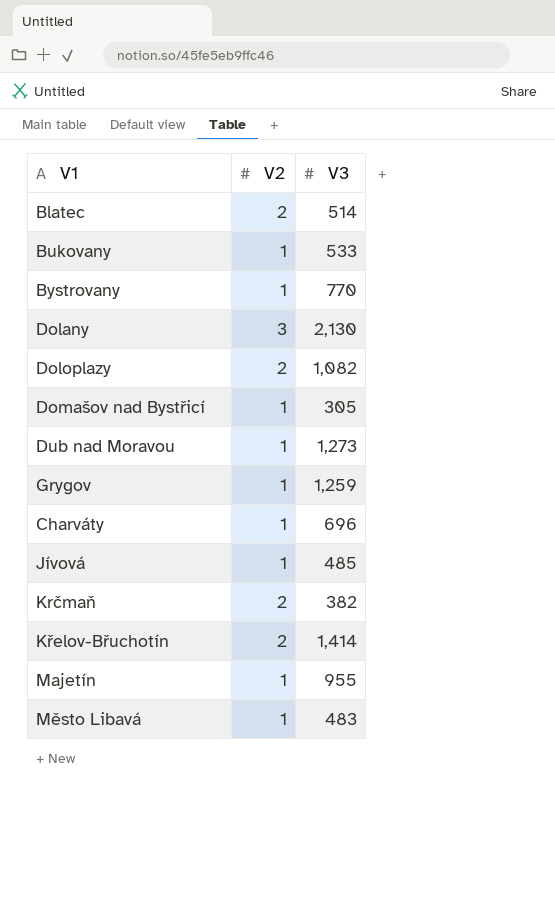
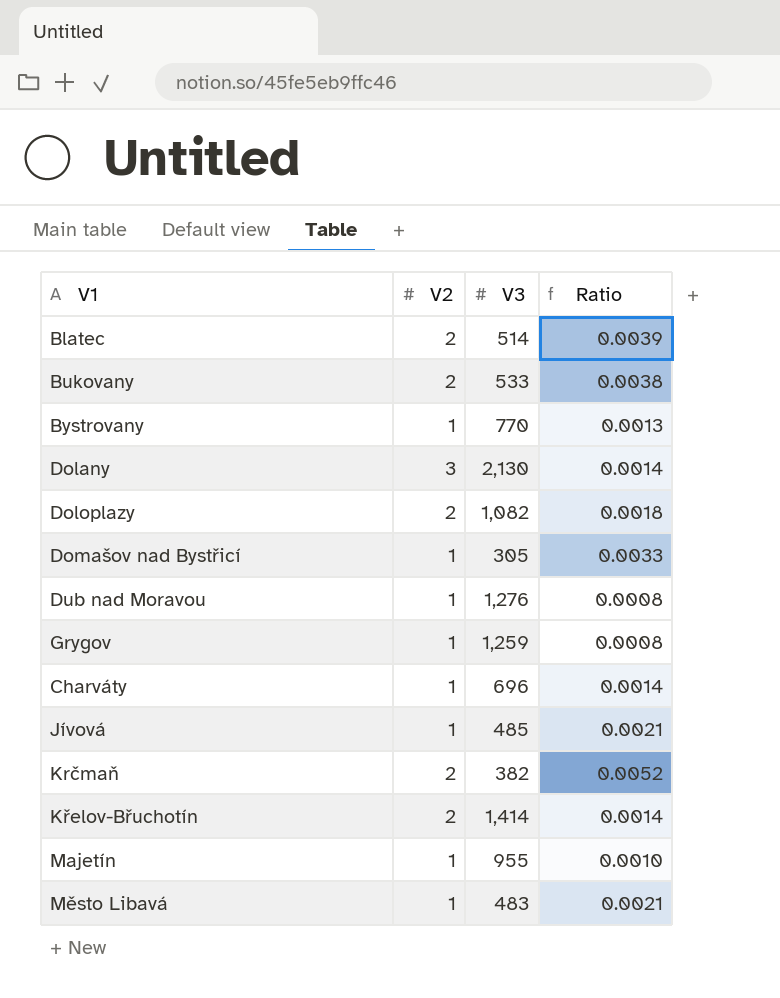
column Ratio | formula: none -> [V2] / [V3]
Bukovany | V2: 1 -> 2
Dub nad Moravou | V3: 1,273 -> 1,276

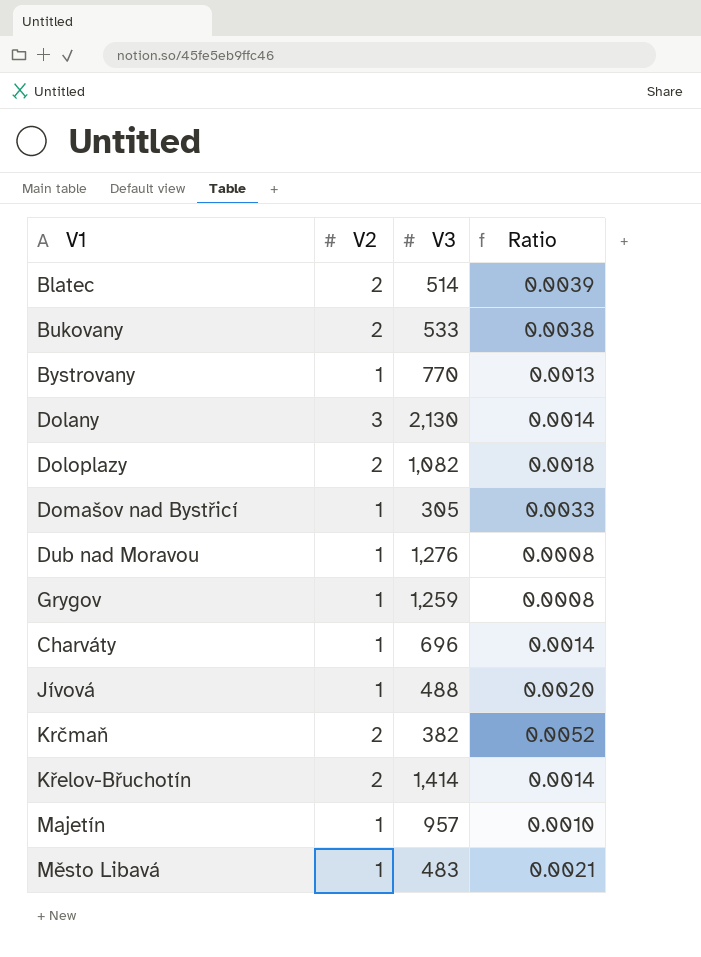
Jívová | V3: 485 -> 488
Jívová | Ratio: 0.0021 -> 0.0020
Majetín | V3: 955 -> 957

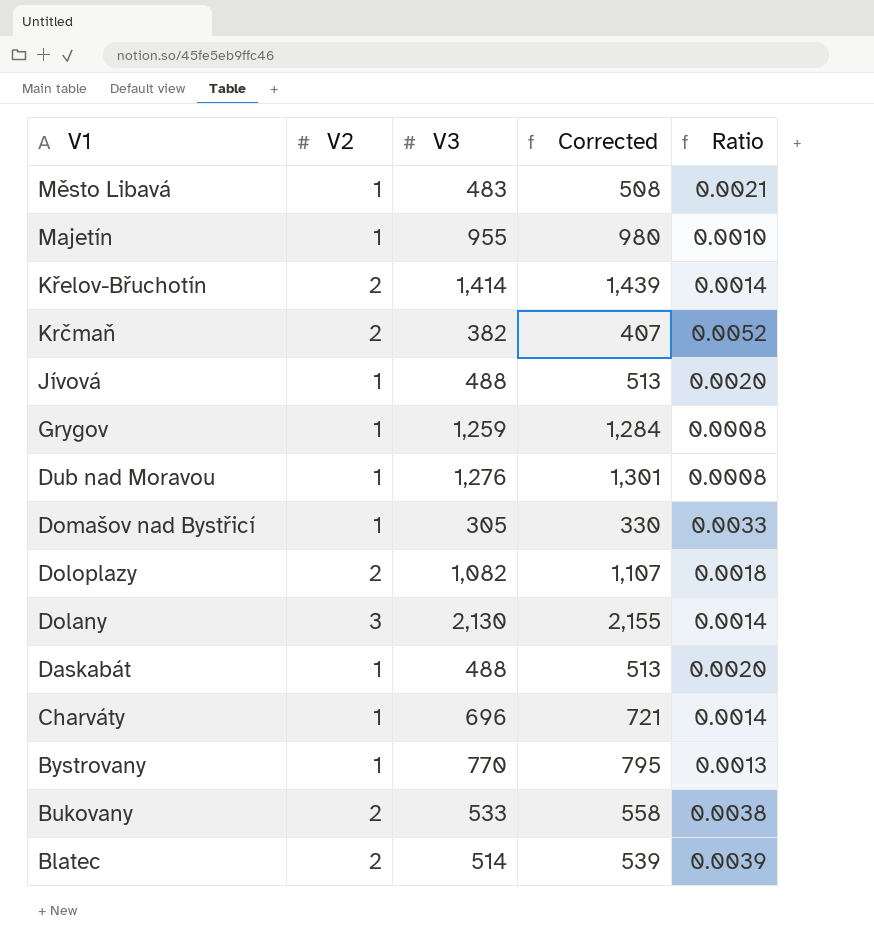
row order: none -> V1 descending
column Corrected | formula: none -> [V3] + 25
Majetín | V3: 957 -> 955
row Daskabát: none -> 1 | 488 | 513 | 0.0020

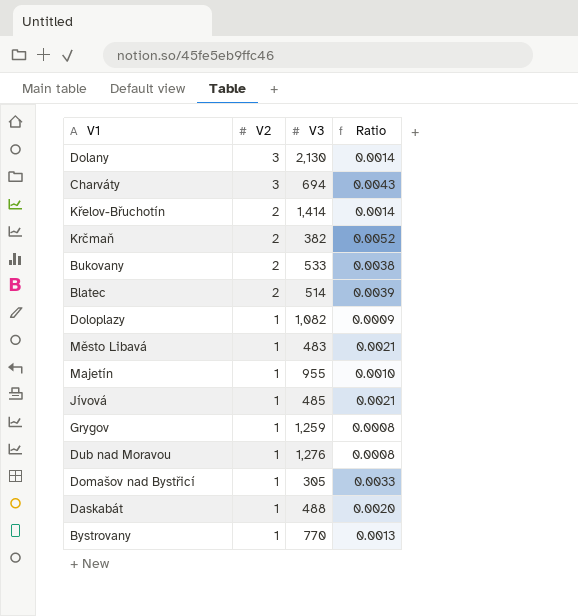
row order: V1 descending -> V2 descending
column Corrected | formula: [V3] + 25 -> none
Charváty | V2: 1 -> 3
Charváty | V3: 696 -> 694
Charváty | Ratio: 0.0014 -> 0.0043
Doloplazy | V2: 2 -> 1
Doloplazy | Ratio: 0.0018 -> 0.0009
Jívová | V3: 488 -> 485
Jívová | Ratio: 0.0020 -> 0.0021

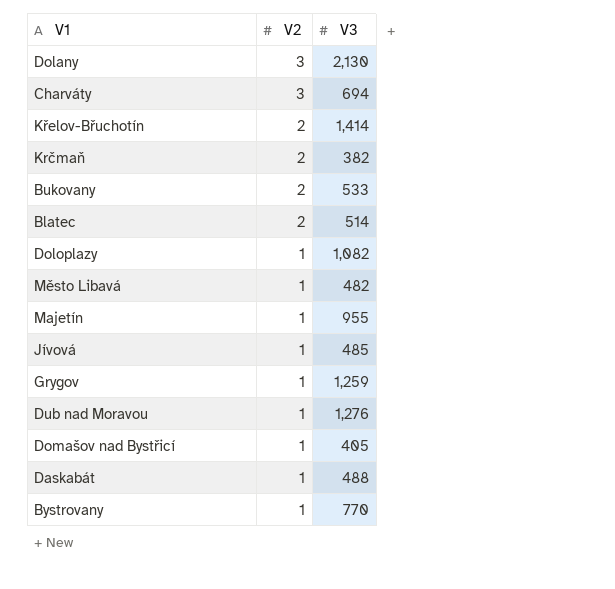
column Ratio | formula: [V2] / [V3] -> none
Město Libavá | V3: 483 -> 482
Domašov nad Bystřicí | V3: 305 -> 405

